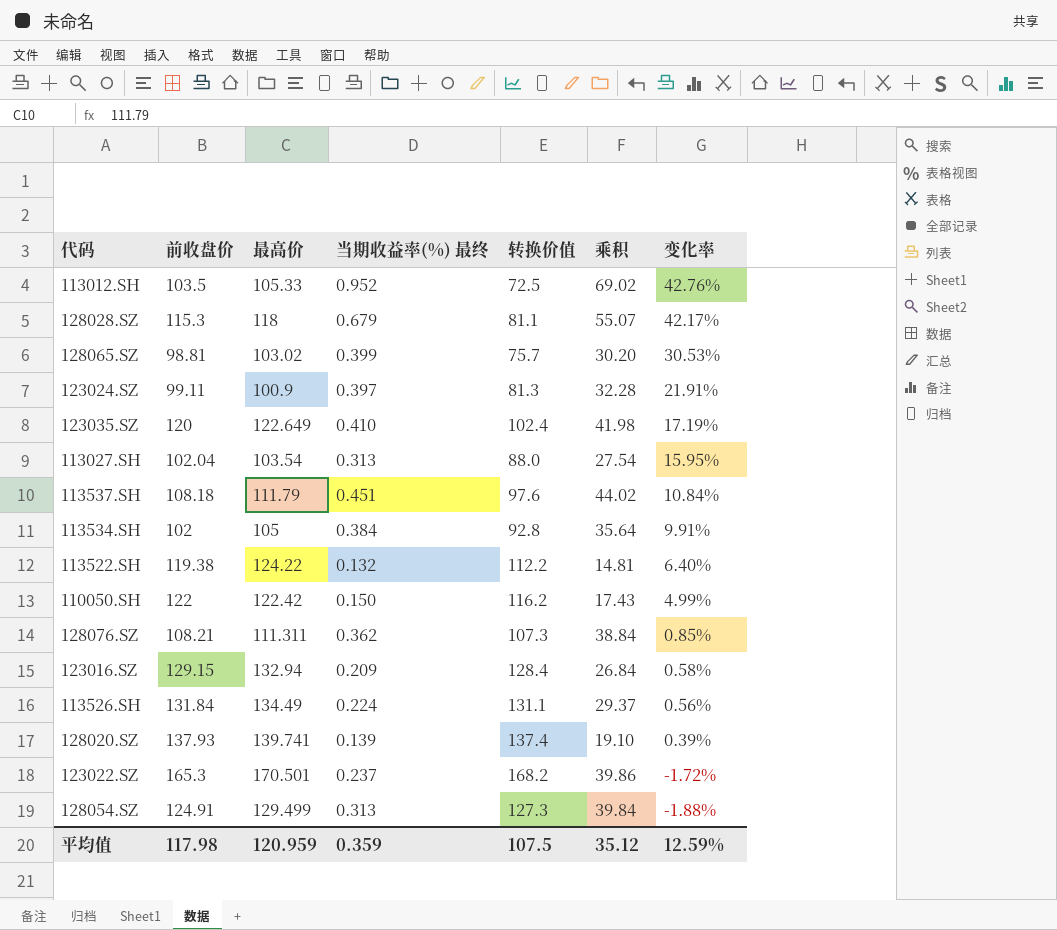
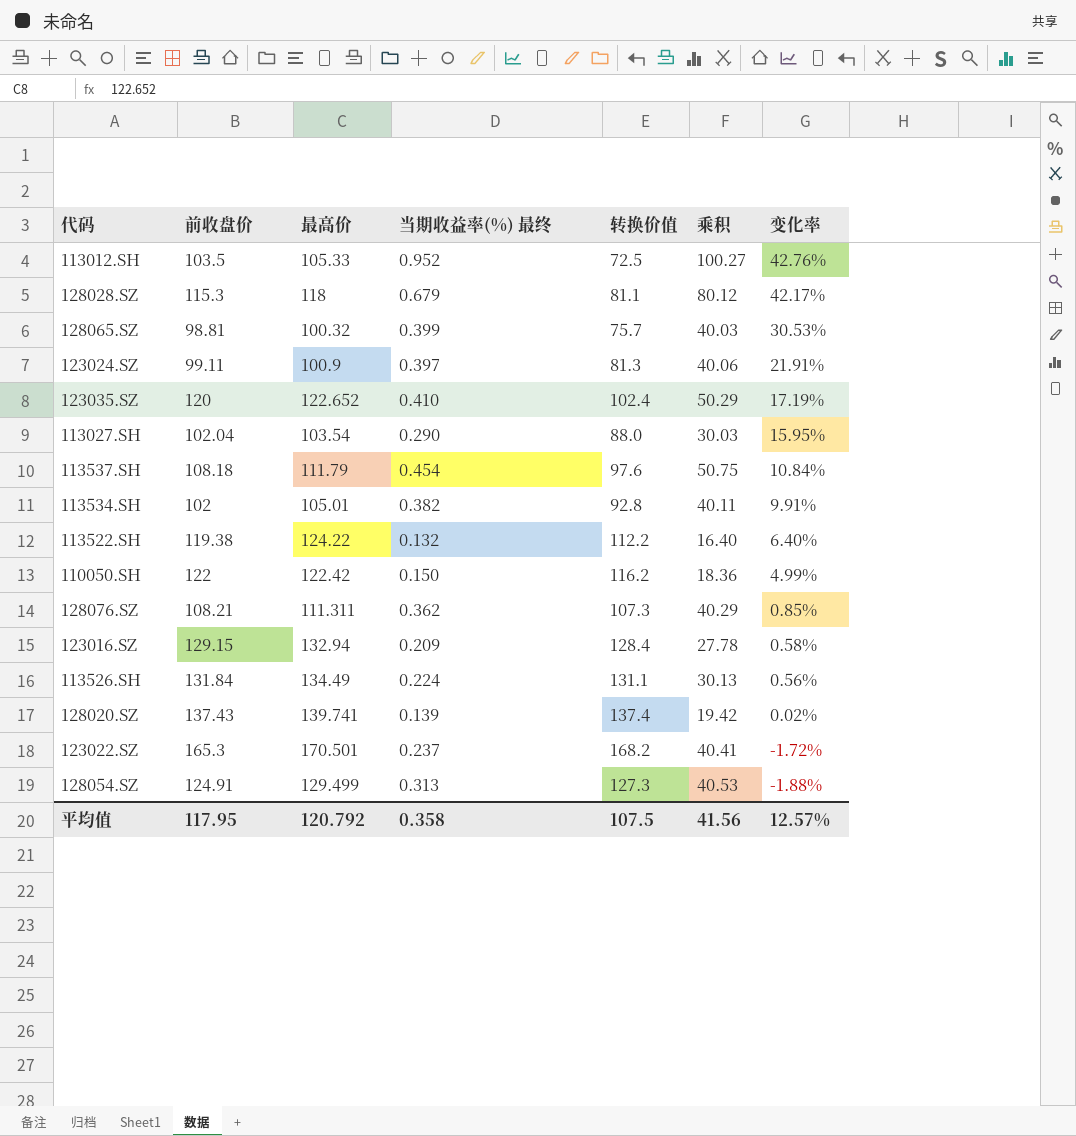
column 乘积 | formula: [当期收益率(%) 最终] * [转换价值] -> [最高价] * [当期收益率(%) 最终]
128065.SZ | 最高价: 103.02 -> 100.32
123035.SZ | 最高价: 122.649 -> 122.652
113027.SH | 当期收益率(%) 最终: 0.313 -> 0.290
113537.SH | 当期收益率(%) 最终: 0.451 -> 0.454
113534.SH | 最高价: 105 -> 105.01
113534.SH | 当期收益率(%) 最终: 0.384 -> 0.382
128020.SZ | 前收盘价: 137.93 -> 137.43
128020.SZ | 变化率: 0.39% -> 0.02%
平均值 | 前收盘价: 117.98 -> 117.95
平均值 | 最高价: 120.959 -> 120.792
平均值 | 当期收益率(%) 最终: 0.359 -> 0.358
平均值 | 乘积: 35.12 -> 41.56
平均值 | 变化率: 12.59% -> 12.57%

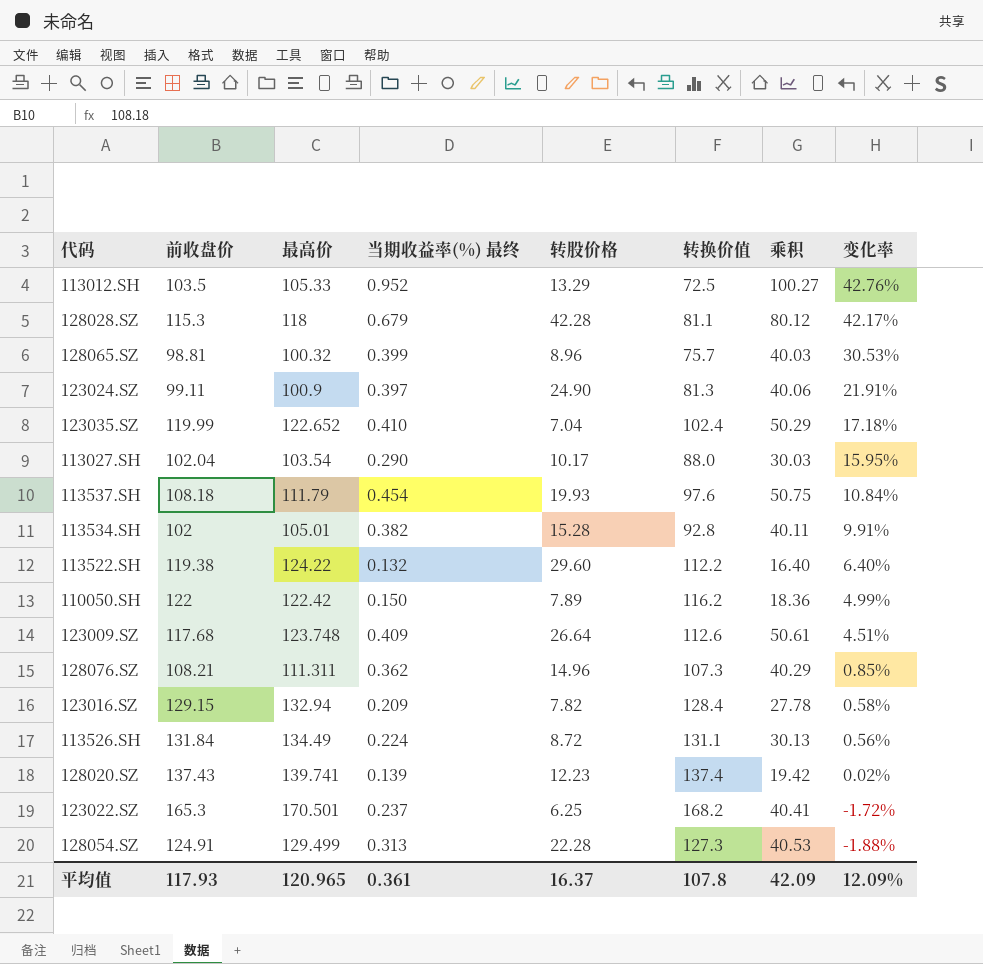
column 转股价格 | position: none -> 5
123035.SZ | 前收盘价: 120 -> 119.99
123035.SZ | 变化率: 17.19% -> 17.18%
row 123009.SZ: none -> 117.68 | 123.748 | 0.409 | 26.64 | 112.6 | 50.61 | 4.51%
平均值 | 前收盘价: 117.95 -> 117.93
平均值 | 最高价: 120.792 -> 120.965
平均值 | 当期收益率(%) 最终: 0.358 -> 0.361
平均值 | 转换价值: 107.5 -> 107.8
平均值 | 乘积: 41.56 -> 42.09
平均值 | 变化率: 12.57% -> 12.09%

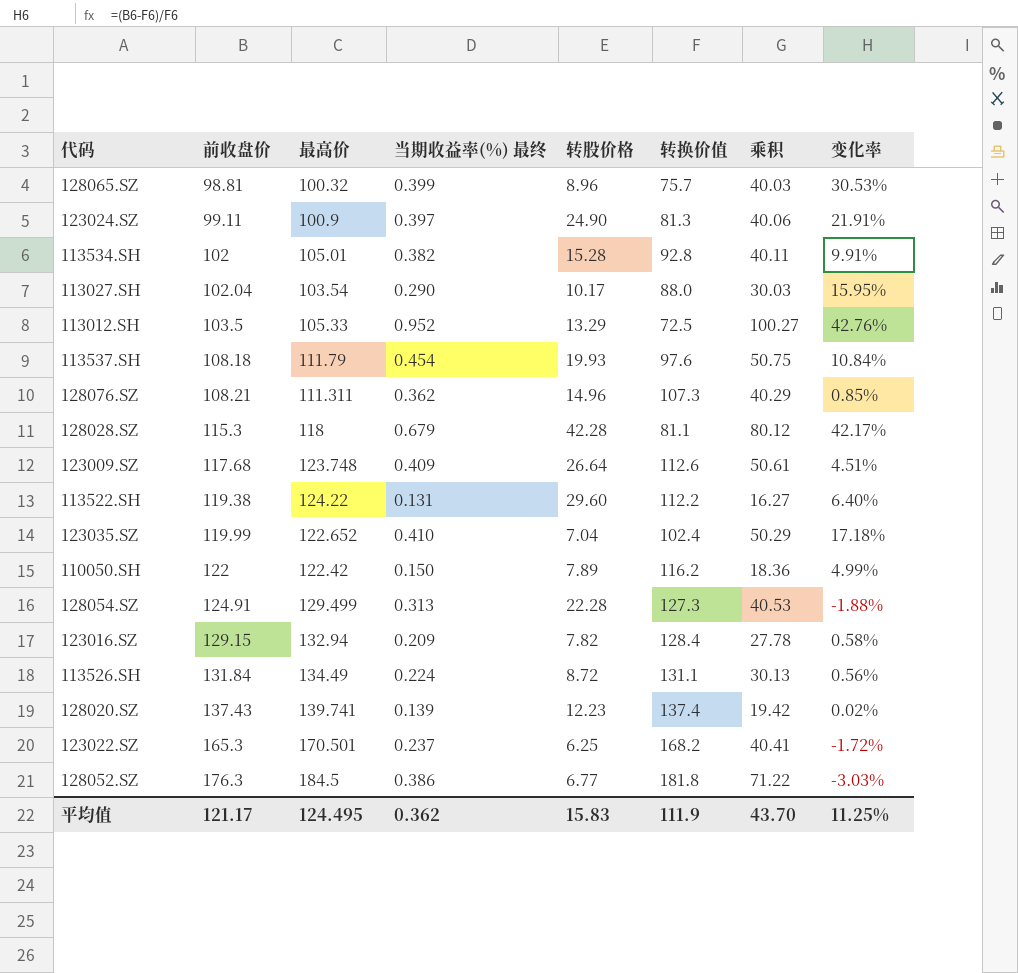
row order: 变化率 descending -> 前收盘价 ascending
113522.SH | 当期收益率(%) 最终: 0.132 -> 0.131
113522.SH | 乘积: 16.40 -> 16.27
row 128052.SZ: none -> 176.3 | 184.5 | 0.386 | 6.77 | 181.8 | 71.22 | -3.03%
平均值 | 前收盘价: 117.93 -> 121.17
平均值 | 最高价: 120.965 -> 124.495
平均值 | 当期收益率(%) 最终: 0.361 -> 0.362
平均值 | 转股价格: 16.37 -> 15.83
平均值 | 转换价值: 107.8 -> 111.9
平均值 | 乘积: 42.09 -> 43.70
平均值 | 变化率: 12.09% -> 11.25%

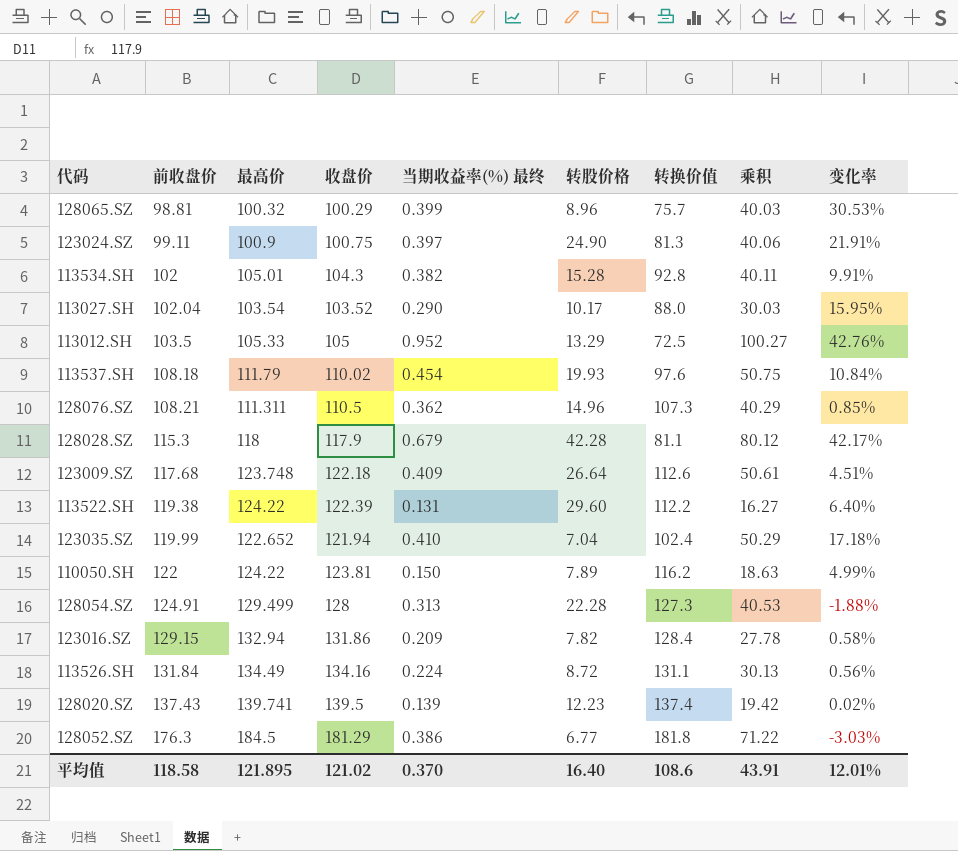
column 收盘价 | position: none -> 4
row 123022.SZ: 165.3 | 170.501 | 0.237 | 6.25 | 168.2 | 40.41 | -1.72% -> none
110050.SH | 最高价: 122.42 -> 124.22
110050.SH | 乘积: 18.36 -> 18.63
平均值 | 前收盘价: 121.17 -> 118.58
平均值 | 最高价: 124.495 -> 121.895
平均值 | 当期收益率(%) 最终: 0.362 -> 0.370
平均值 | 转股价格: 15.83 -> 16.40
平均值 | 转换价值: 111.9 -> 108.6
平均值 | 乘积: 43.70 -> 43.91
平均值 | 变化率: 11.25% -> 12.01%

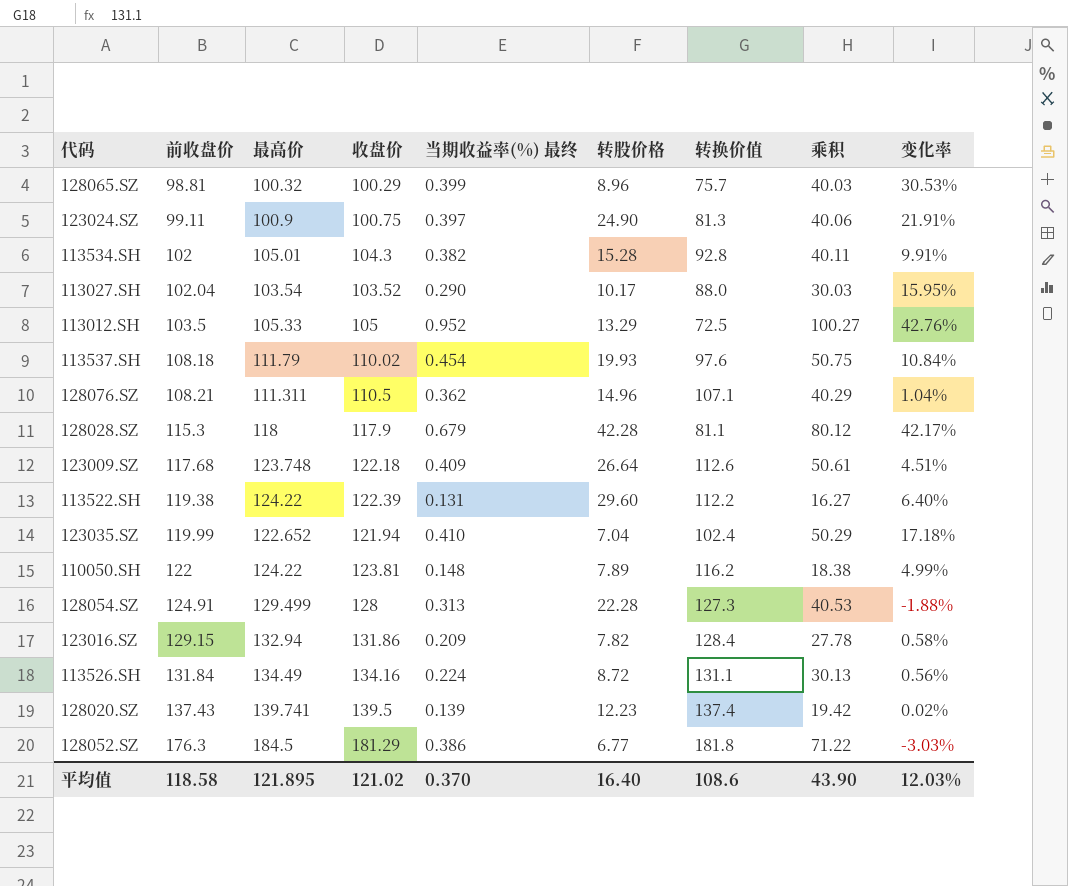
128076.SZ | 转换价值: 107.3 -> 107.1
128076.SZ | 变化率: 0.85% -> 1.04%
110050.SH | 当期收益率(%) 最终: 0.150 -> 0.148
110050.SH | 乘积: 18.63 -> 18.38
平均值 | 乘积: 43.91 -> 43.90
平均值 | 变化率: 12.01% -> 12.03%

